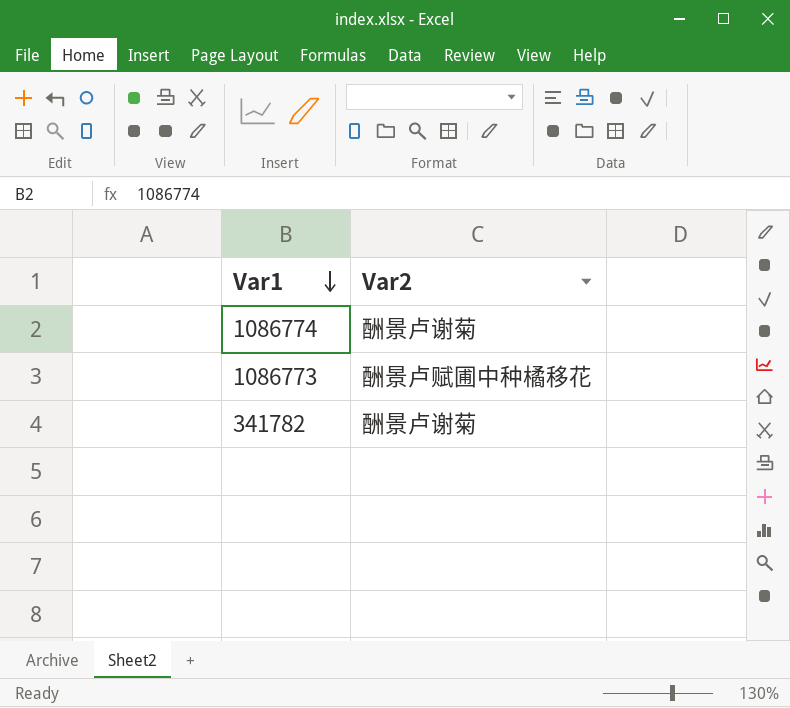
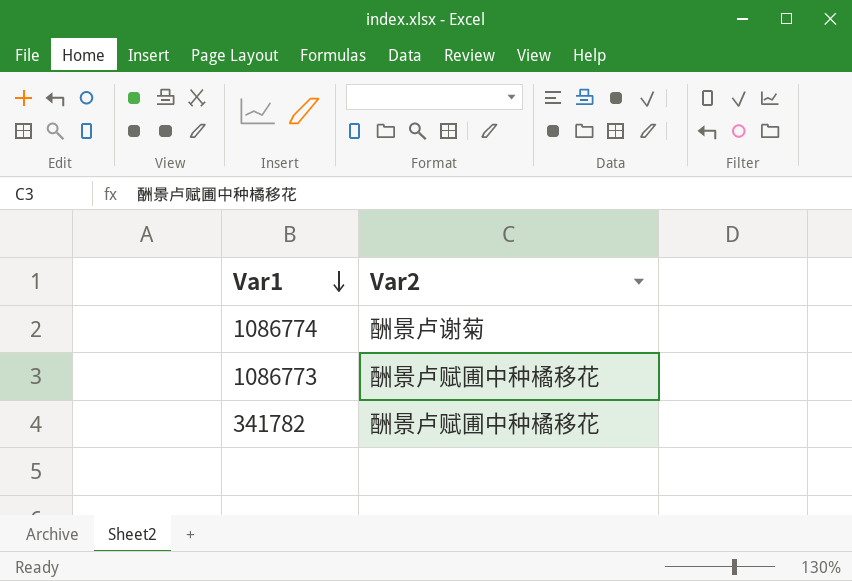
341782 | Var2: 酬景卢谢菊 -> 酬景卢赋圃中种橘移花

